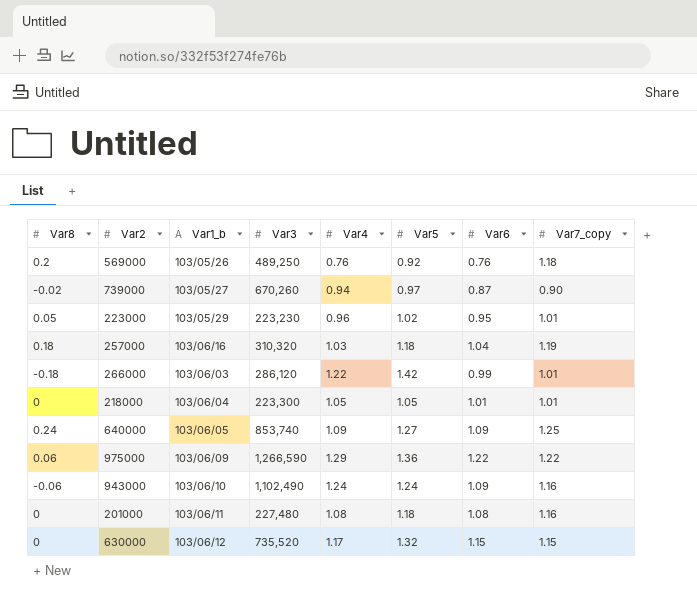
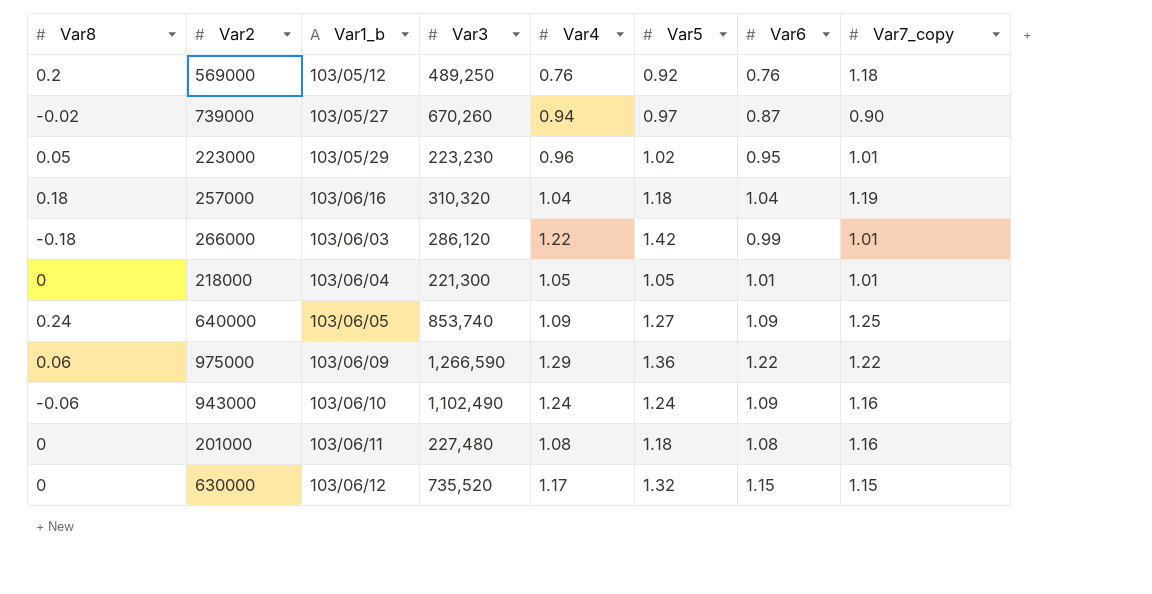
569000 | Var1_b: 103/05/26 -> 103/05/12
257000 | Var4: 1.03 -> 1.04
218000 | Var3: 223,300 -> 221,300

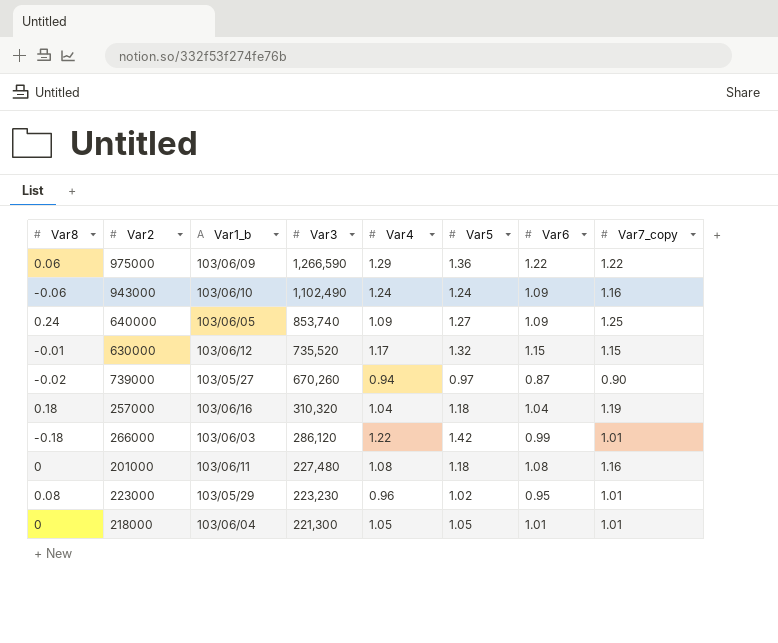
row order: none -> Var3 descending
row 569000: 0.2 | 103/05/12 | 489,250 | 0.76 | 0.92 | 0.76 | 1.18 -> none
630000 | Var8: 0 -> -0.01
223000 | Var8: 0.05 -> 0.08

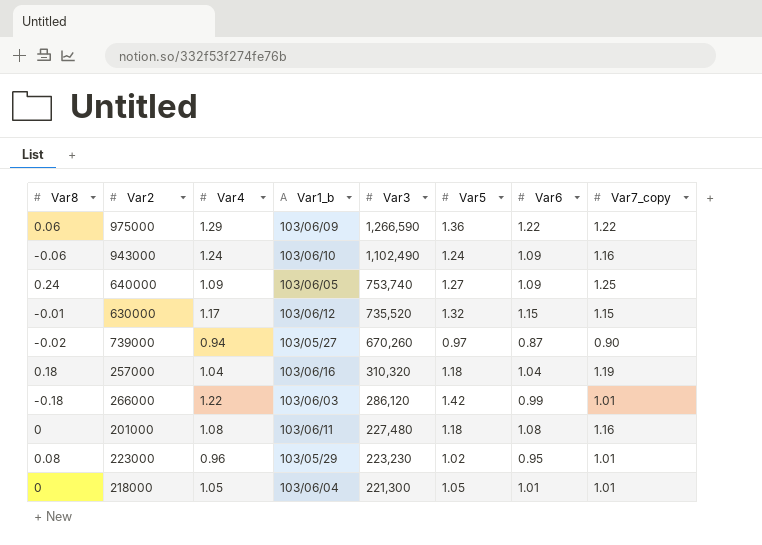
column Var4 | position: 5 -> 3
640000 | Var3: 853,740 -> 753,740

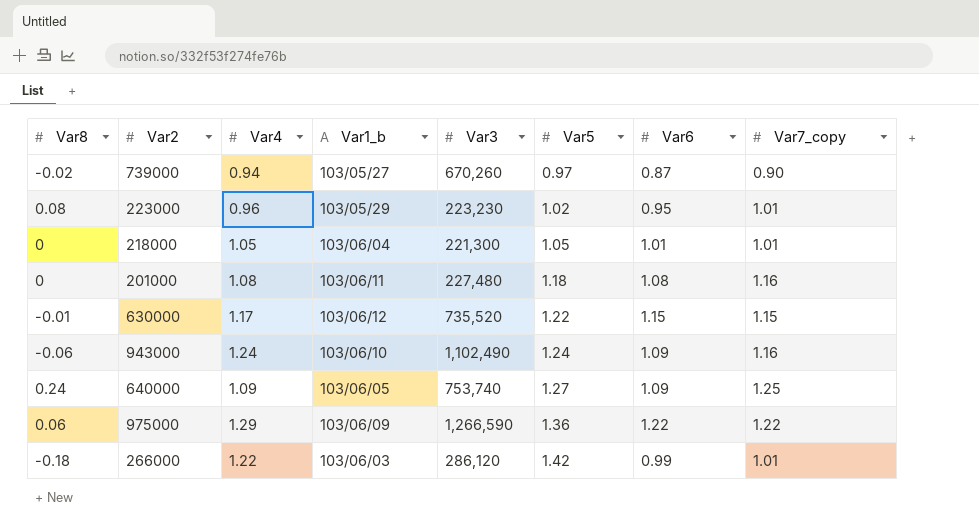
row order: Var3 descending -> Var5 ascending
row 257000: 0.18 | 1.04 | 103/06/16 | 310,320 | 1.18 | 1.04 | 1.19 -> none
630000 | Var5: 1.32 -> 1.22

